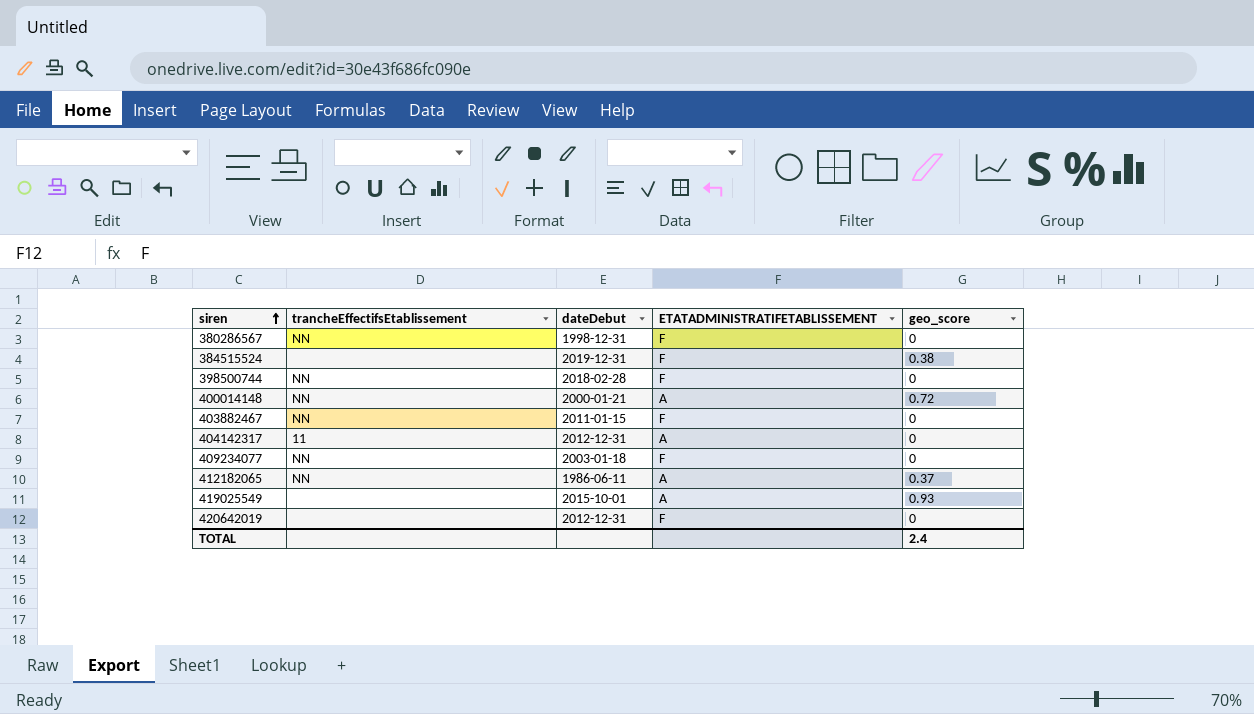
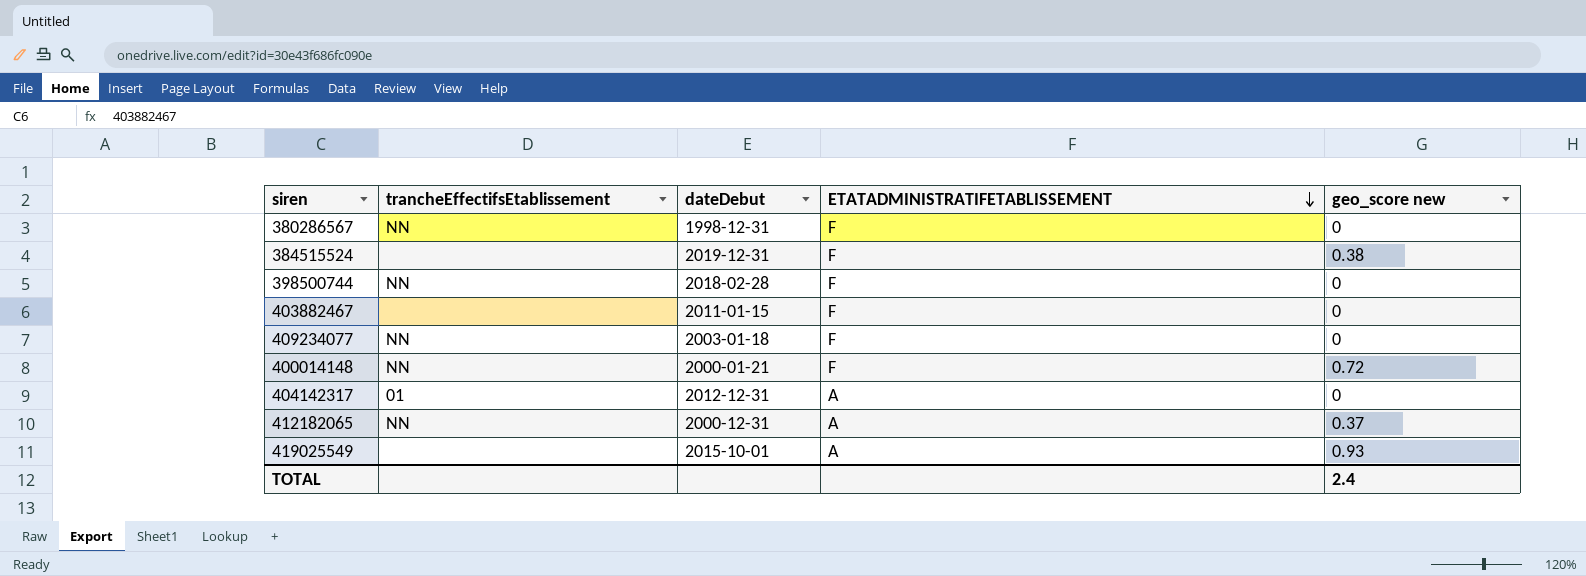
row order: siren ascending -> ETATADMINISTRATIFETABLISSEMENT descending
column name: geo_score -> geo_score new
row 420642019: none | 2012-12-31 | F | 0 -> none
403882467 | trancheEffectifsEtablissement: NN -> none
400014148 | ETATADMINISTRATIFETABLISSEMENT: A -> F
404142317 | trancheEffectifsEtablissement: 11 -> 01
412182065 | dateDebut: 1986-06-11 -> 2000-12-31

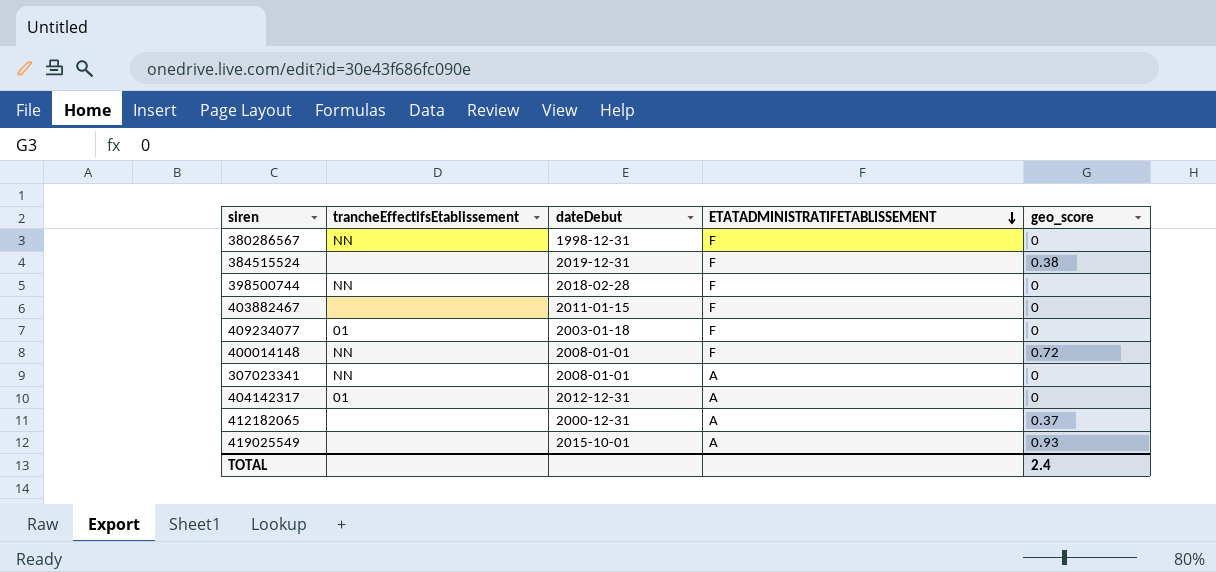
column name: geo_score new -> geo_score
409234077 | trancheEffectifsEtablissement: NN -> 01
400014148 | dateDebut: 2000-01-21 -> 2008-01-01
row 307023341: none -> NN | 2008-01-01 | A | 0
412182065 | trancheEffectifsEtablissement: NN -> none

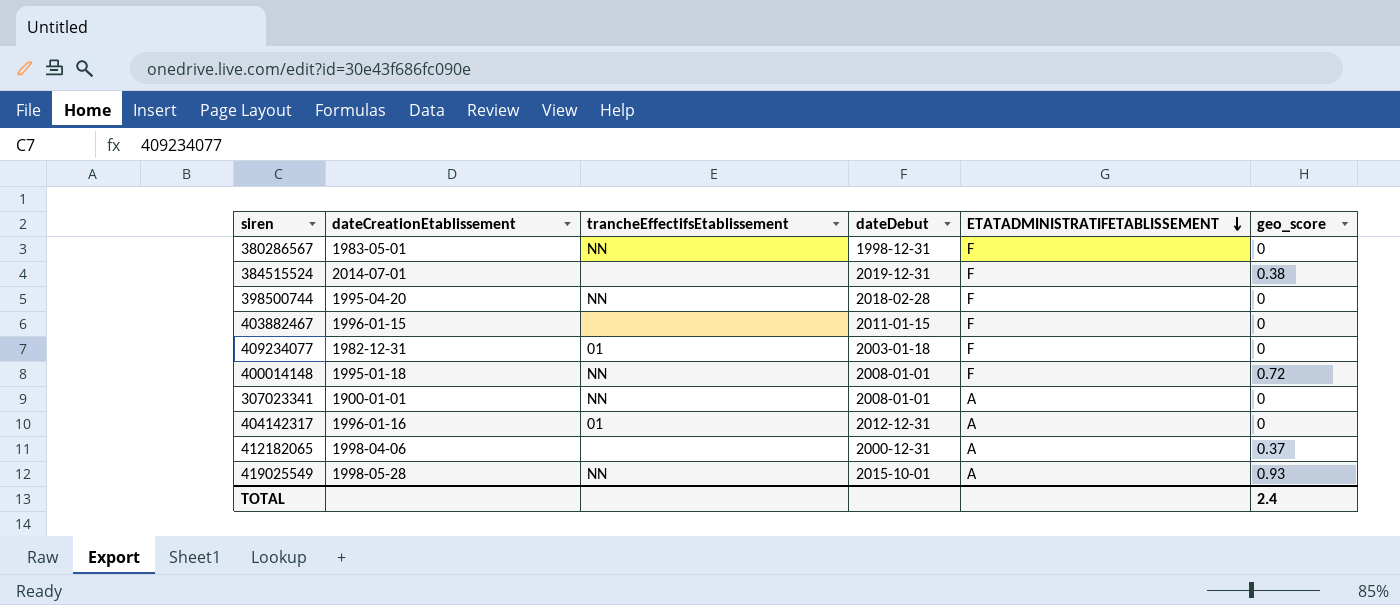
column dateCreationEtablissement | position: none -> 2
419025549 | trancheEffectifsEtablissement: none -> NN

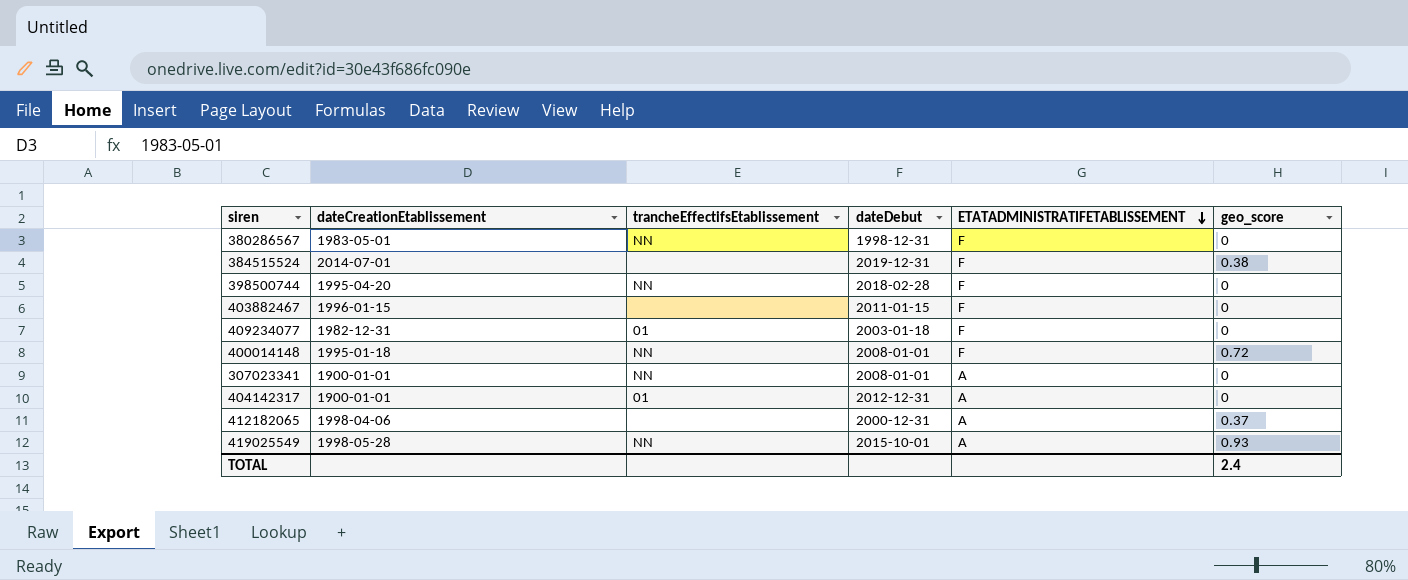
404142317 | dateCreationEtablissement: 1996-01-16 -> 1900-01-01

